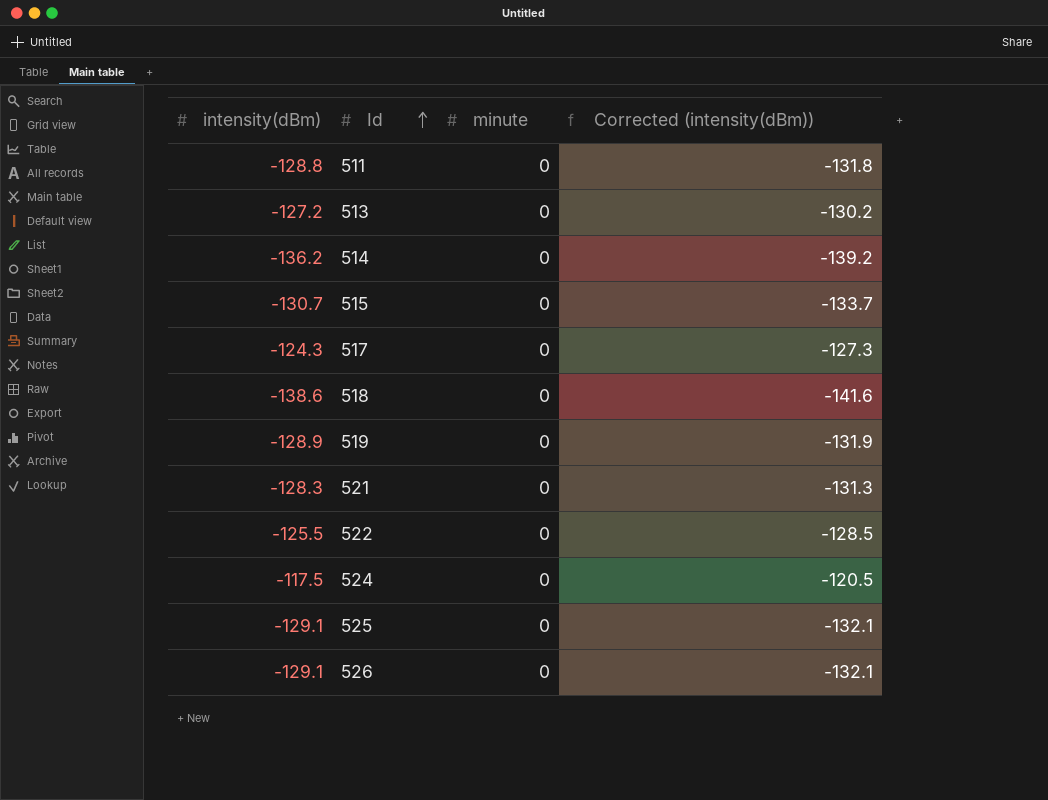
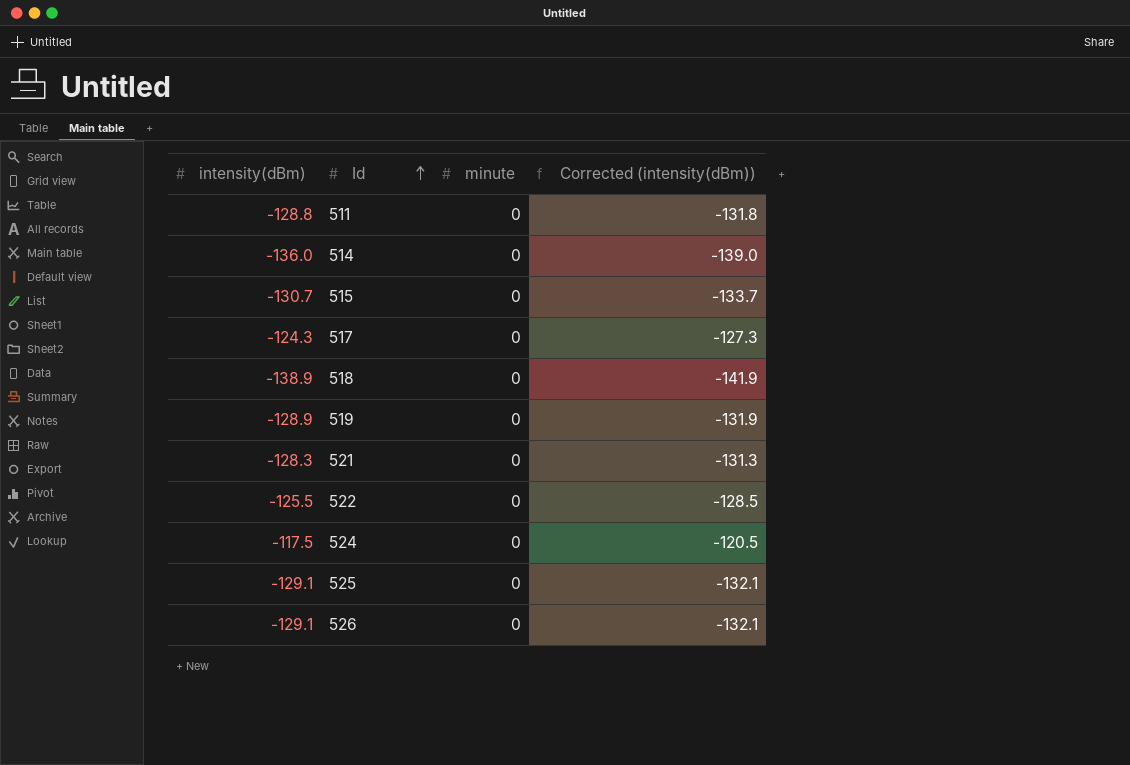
row 513: -127.2 | 0 | -130.2 -> none
514 | intensity(dBm): -136.2 -> -136.0
514 | Corrected (intensity(dBm)): -139.2 -> -139.0
518 | intensity(dBm): -138.6 -> -138.9
518 | Corrected (intensity(dBm)): -141.6 -> -141.9

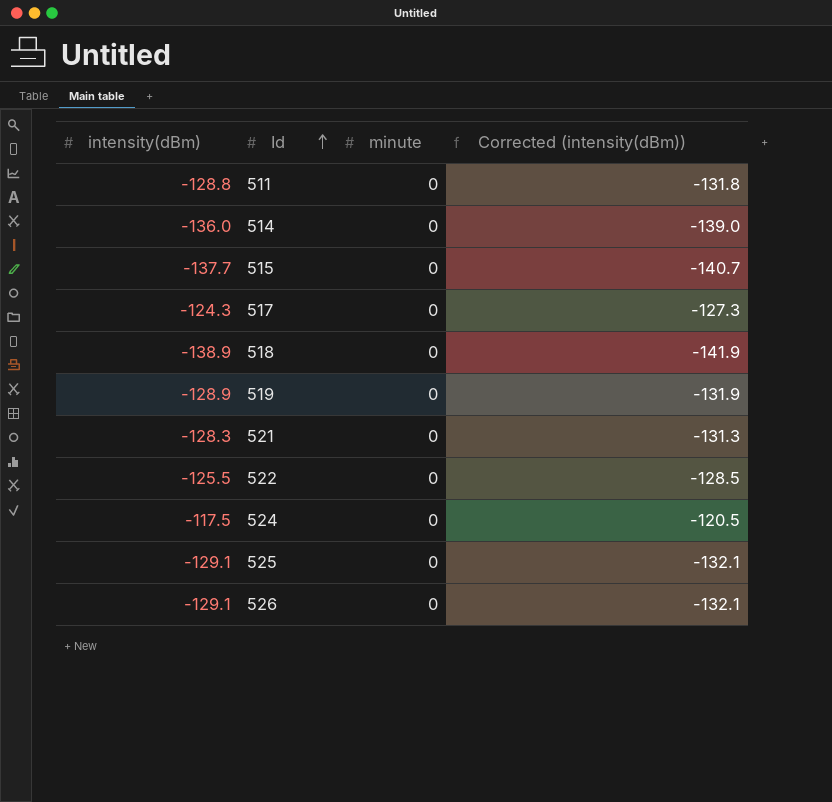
515 | intensity(dBm): -130.7 -> -137.7
515 | Corrected (intensity(dBm)): -133.7 -> -140.7

